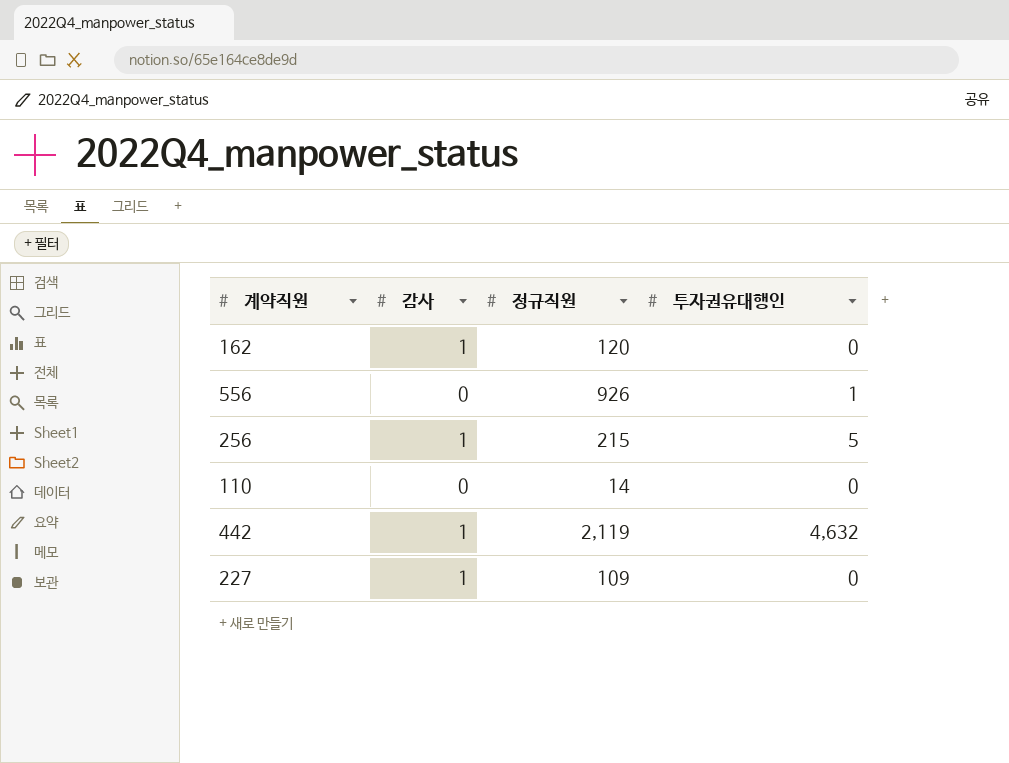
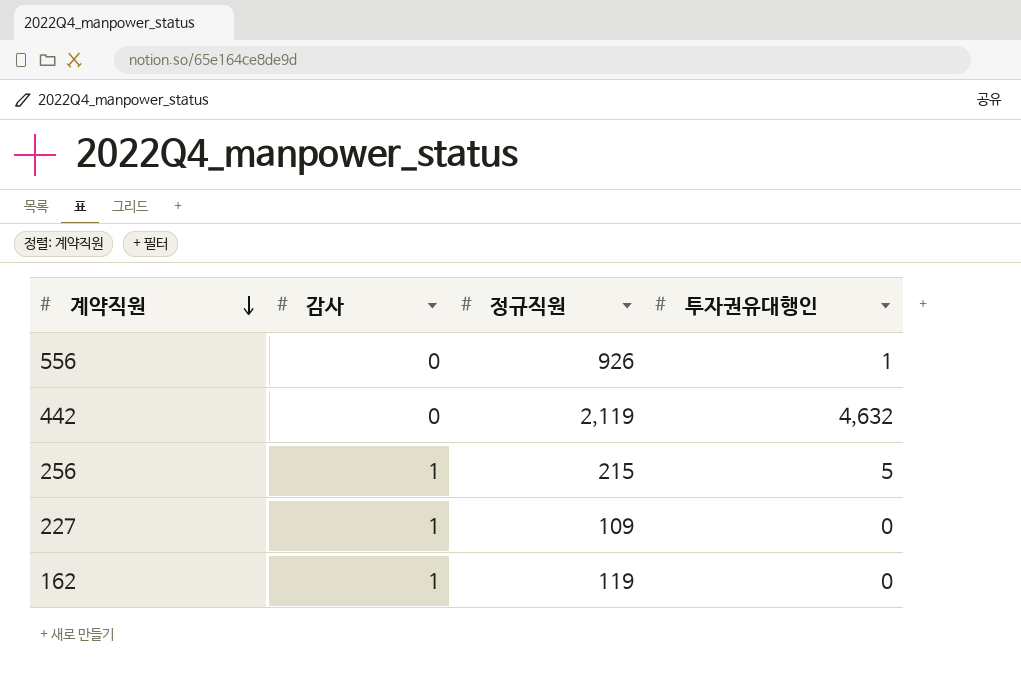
row order: none -> 계약직원 descending
row 110: 0 | 14 | 0 -> none
442 | 감사: 1 -> 0
162 | 정규직원: 120 -> 119

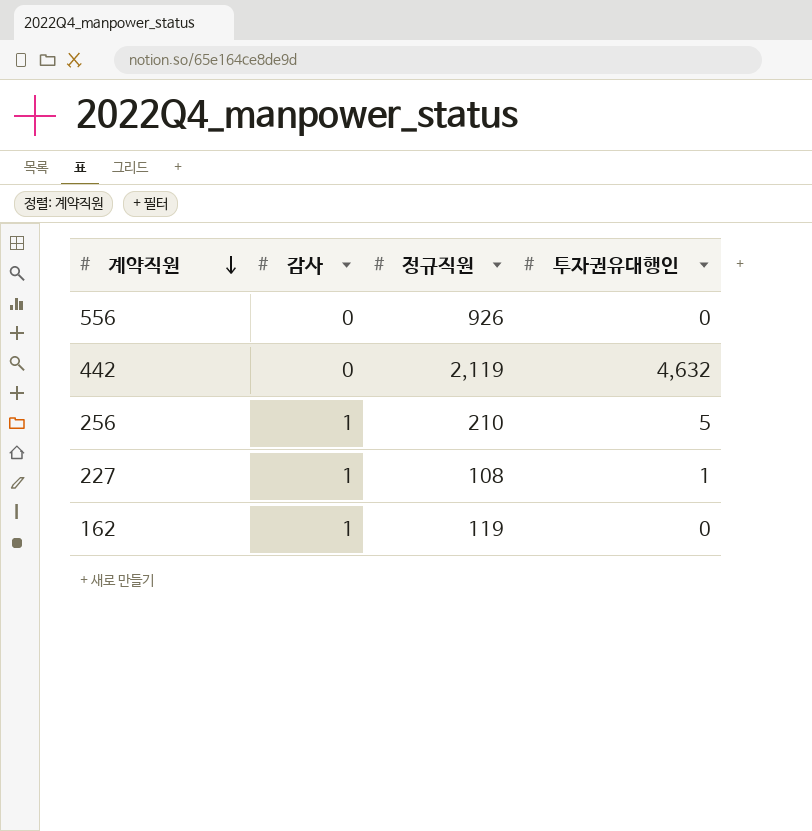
556 | 투자권유대행인: 1 -> 0
256 | 정규직원: 215 -> 210
227 | 정규직원: 109 -> 108
227 | 투자권유대행인: 0 -> 1

